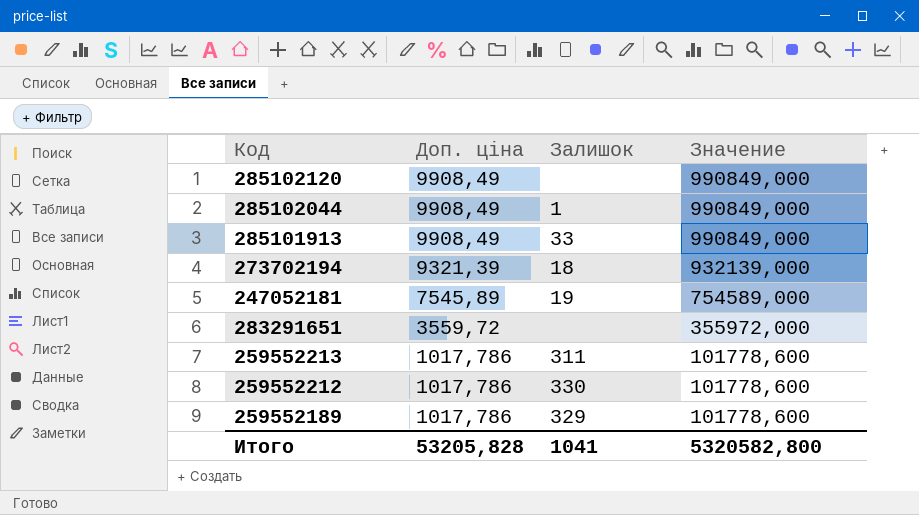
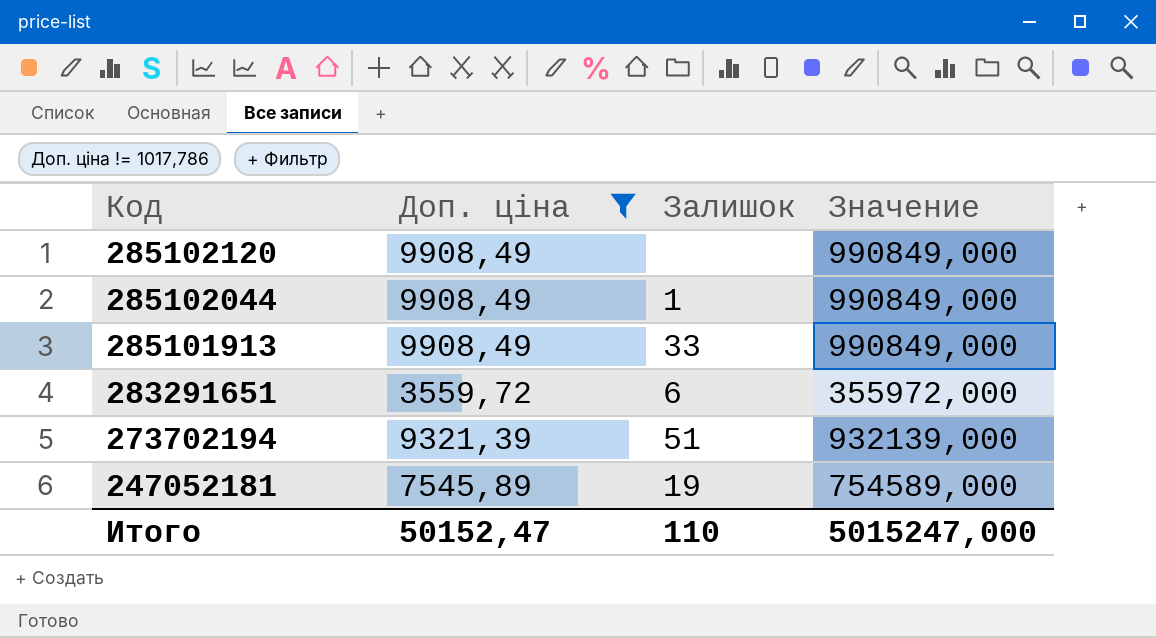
filter: none -> Доп. ціна != 1017,786
row order: Доп. ціна descending -> Код descending
283291651 | Залишок: none -> 6
273702194 | Залишок: 18 -> 51
Итого | Доп. ціна: 53205,828 -> 50152,47
Итого | Залишок: 1041 -> 110
Итого | Значение: 5320582,800 -> 5015247,000

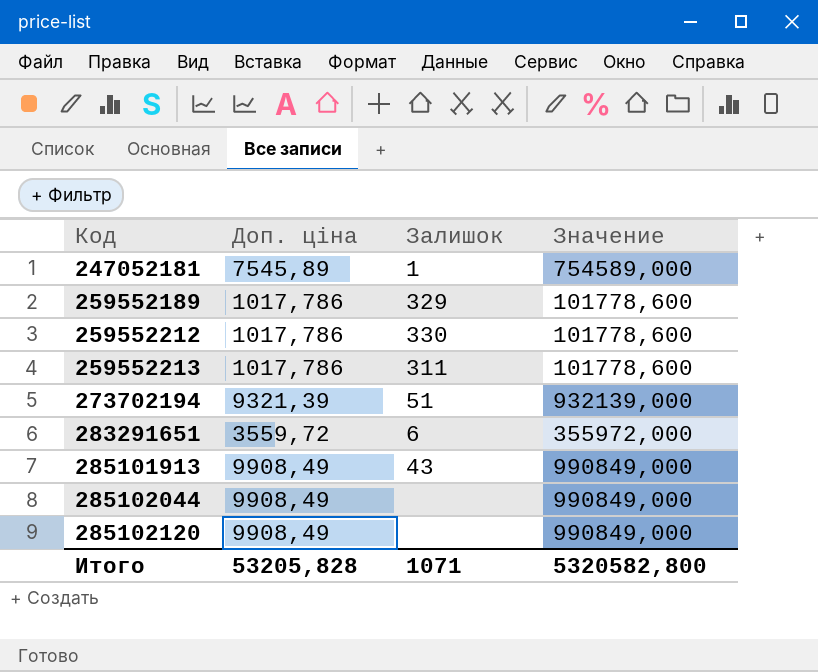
filter: Доп. ціна != 1017,786 -> none
row order: Код descending -> Код ascending
247052181 | Залишок: 19 -> 1
285101913 | Залишок: 33 -> 43
285102044 | Залишок: 1 -> none
Итого | Доп. ціна: 50152,47 -> 53205,828
Итого | Залишок: 110 -> 1071
Итого | Значение: 5015247,000 -> 5320582,800

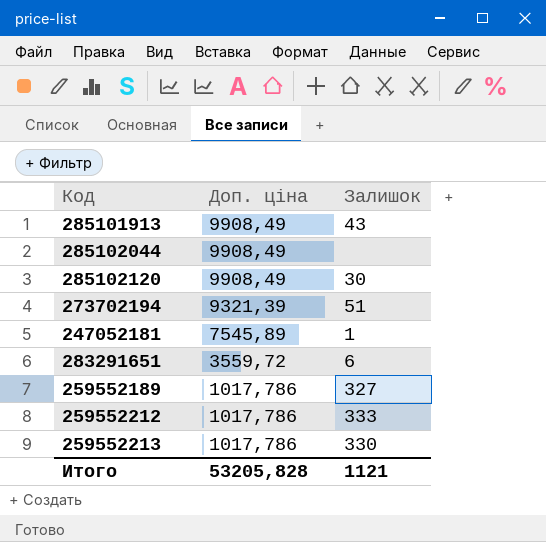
row order: Код ascending -> Доп. ціна descending
column Значение | formula: [Доп. ціна] * 100 -> none
285102120 | Залишок: none -> 30
259552189 | Залишок: 329 -> 327
259552212 | Залишок: 330 -> 333
259552213 | Залишок: 311 -> 330
Итого | Залишок: 1071 -> 1121

